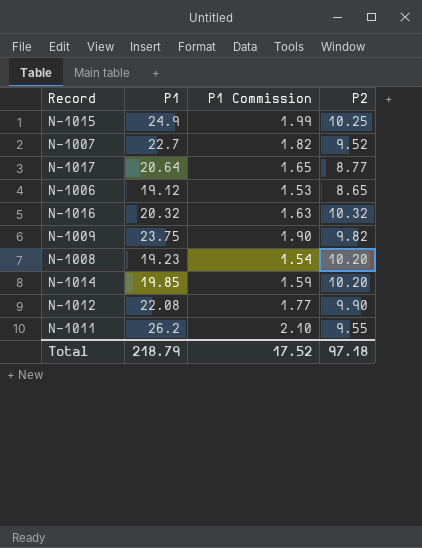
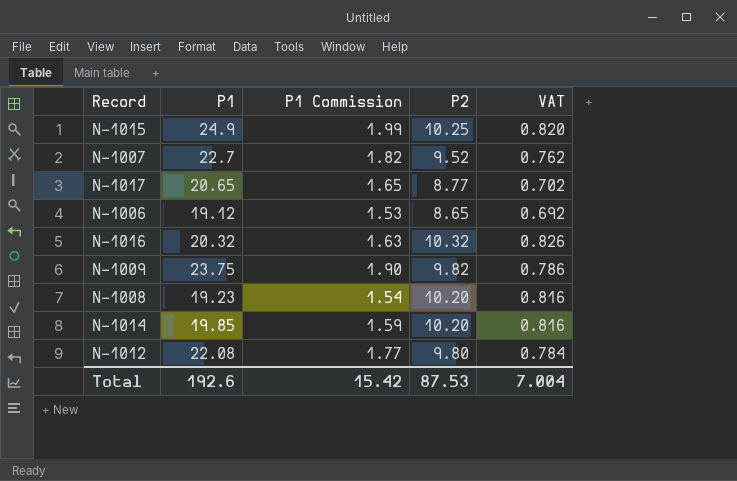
column VAT | formula: none -> [P2] * 0.08
row N-1011: 26.2 | 2.10 | 9.55 -> none
N-1017 | P1: 20.64 -> 20.65
N-1012 | P2: 9.90 -> 9.80
Total | P1: 218.79 -> 192.6
Total | P1 Commission: 17.52 -> 15.42
Total | P2: 97.18 -> 87.53

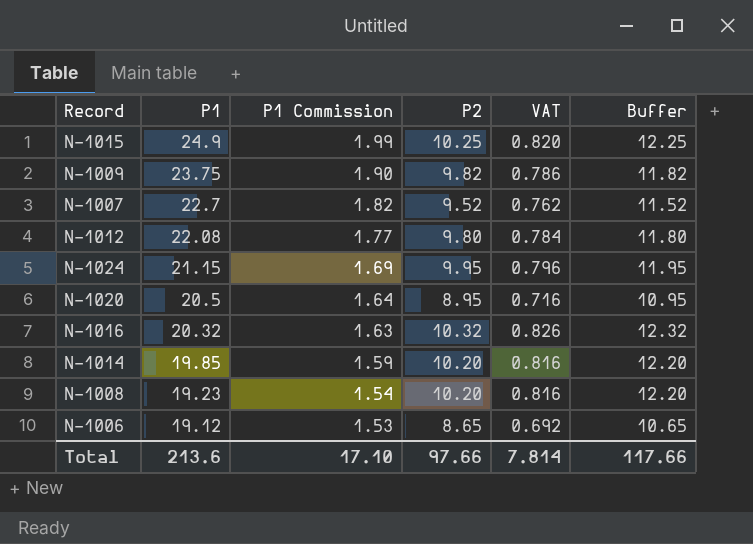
row order: none -> P1 descending
column Buffer | formula: none -> [P2] + 2
row N-1017: 20.65 | 1.65 | 8.77 | 0.702 -> none
row N-1024: none -> 21.15 | 1.69 | 9.95 | 0.796 | 11.95
row N-1020: none -> 20.5 | 1.64 | 8.95 | 0.716 | 10.95
Total | P1: 192.6 -> 213.6
Total | P1 Commission: 15.42 -> 17.10
Total | P2: 87.53 -> 97.66
Total | VAT: 7.004 -> 7.814

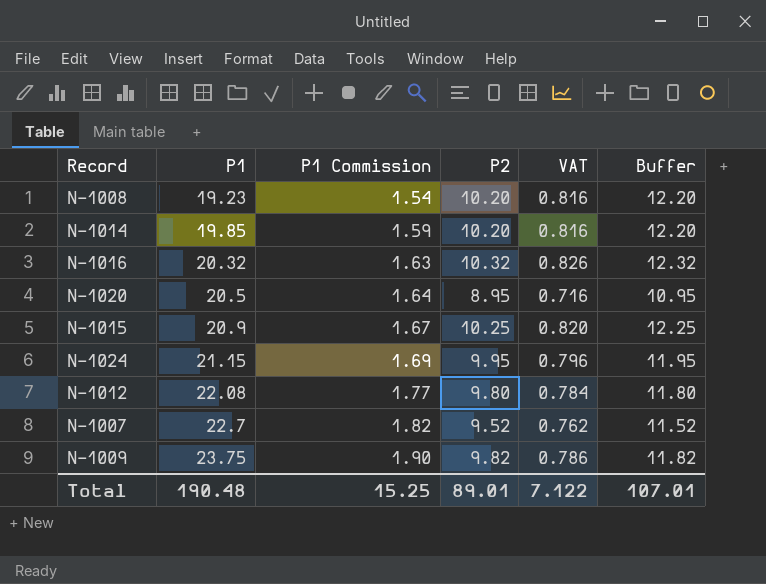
row order: P1 descending -> P1 ascending
row N-1006: 19.12 | 1.53 | 8.65 | 0.692 | 10.65 -> none
N-1015 | P1: 24.9 -> 20.9
N-1015 | P1 Commission: 1.99 -> 1.67
Total | P1: 213.6 -> 190.48
Total | P1 Commission: 17.10 -> 15.25
Total | P2: 97.66 -> 89.01
Total | VAT: 7.814 -> 7.122
Total | Buffer: 117.66 -> 107.01

